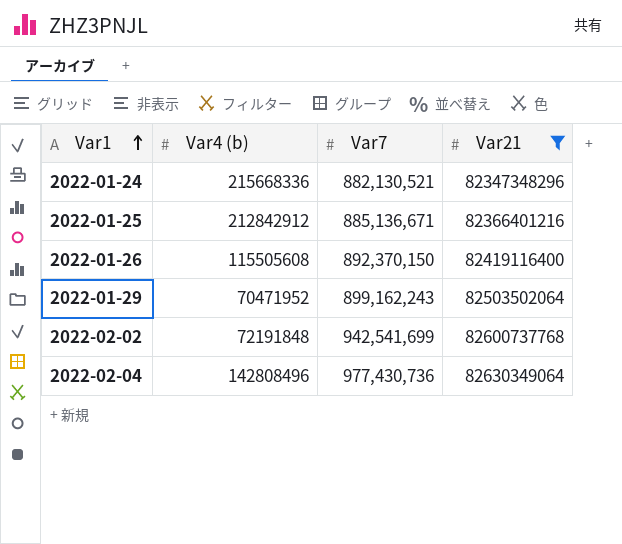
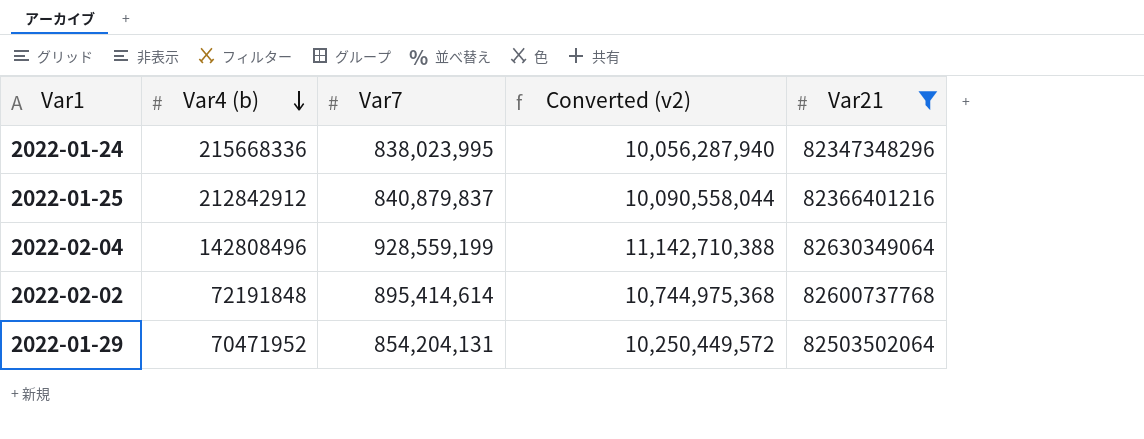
row order: Var1 ascending -> Var4 (b) descending
column Converted (v2) | formula: none -> [Var7] * 12
row 2022-01-26: 115505608 | 892,370,150 | 82419116400 -> none
2022-01-24 | Var7: 882,130,521 -> 838,023,995
2022-01-25 | Var7: 885,136,671 -> 840,879,837
2022-02-04 | Var7: 977,430,736 -> 928,559,199
2022-02-02 | Var7: 942,541,699 -> 895,414,614
2022-01-29 | Var7: 899,162,243 -> 854,204,131

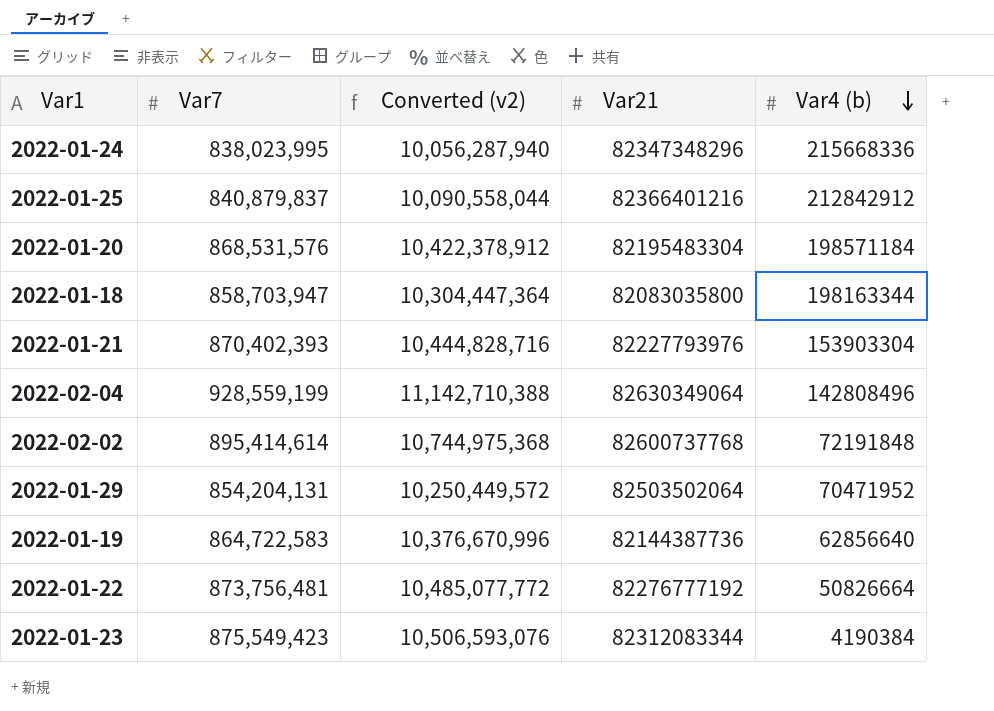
filter: Var21 >= 82347348296 -> none
column Var4 (b) | position: 2 -> 5

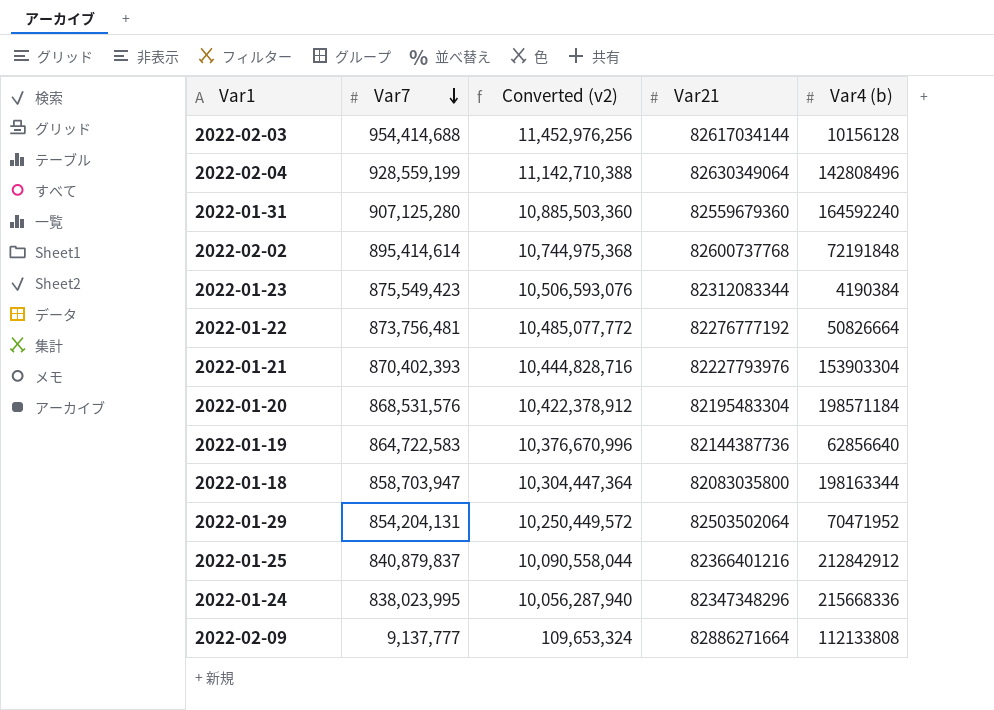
row order: Var4 (b) descending -> Var7 descending
row 2022-02-03: none -> 954,414,688 | 11,452,976,256 | 82617034144 | 10156128
row 2022-01-31: none -> 907,125,280 | 10,885,503,360 | 82559679360 | 164592240
row 2022-02-09: none -> 9,137,777 | 109,653,324 | 82886271664 | 112133808

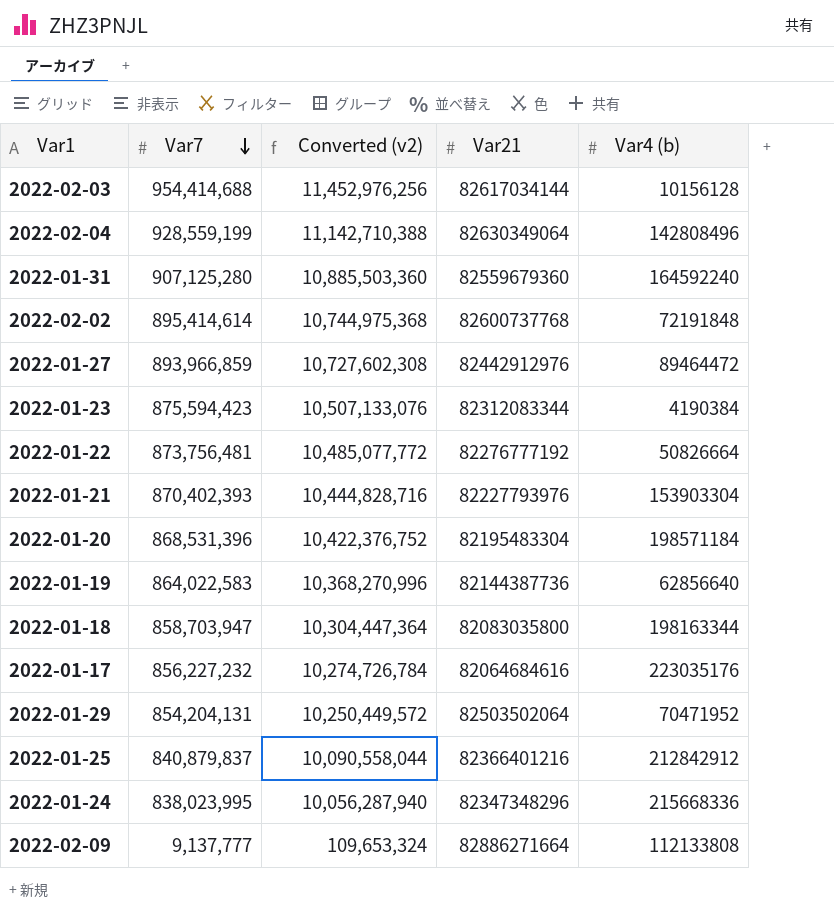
row 2022-01-27: none -> 893,966,859 | 10,727,602,308 | 82442912976 | 89464472
2022-01-23 | Var7: 875,549,423 -> 875,594,423
2022-01-23 | Converted (v2): 10,506,593,076 -> 10,507,133,076
2022-01-20 | Var7: 868,531,576 -> 868,531,396
2022-01-20 | Converted (v2): 10,422,378,912 -> 10,422,376,752
2022-01-19 | Var7: 864,722,583 -> 864,022,583
2022-01-19 | Converted (v2): 10,376,670,996 -> 10,368,270,996
row 2022-01-17: none -> 856,227,232 | 10,274,726,784 | 82064684616 | 223035176

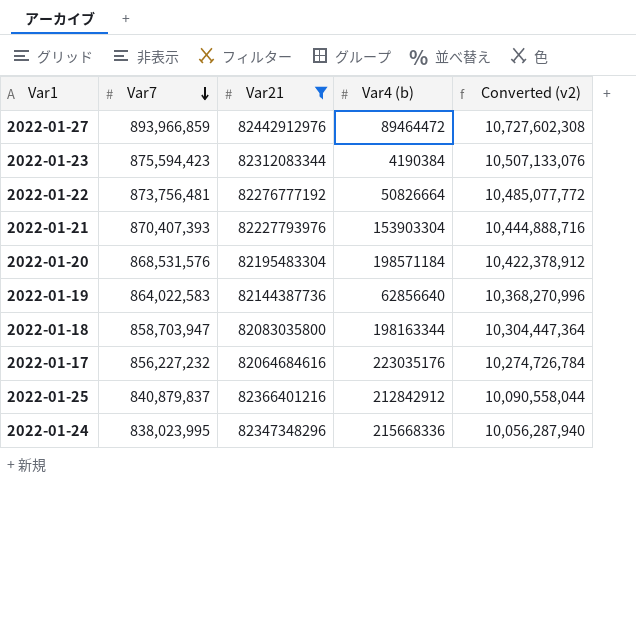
filter: none -> Var21 <= 82442912976
column Converted (v2) | position: 3 -> 5
2022-01-21 | Var7: 870,402,393 -> 870,407,393
2022-01-21 | Converted (v2): 10,444,828,716 -> 10,444,888,716
2022-01-20 | Var7: 868,531,396 -> 868,531,576
2022-01-20 | Converted (v2): 10,422,376,752 -> 10,422,378,912

